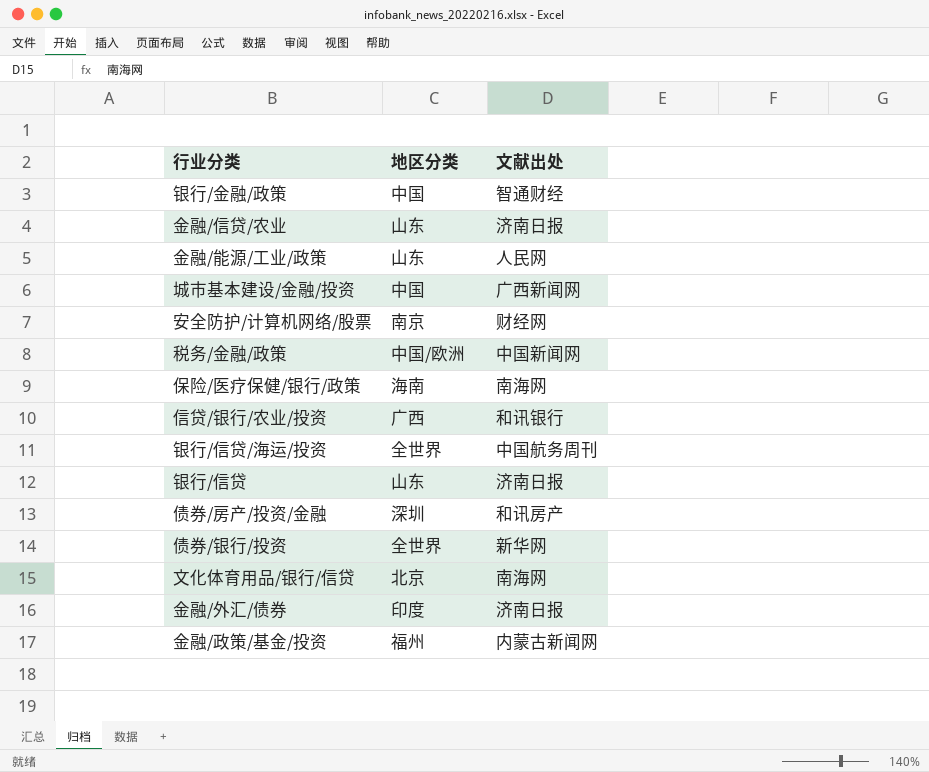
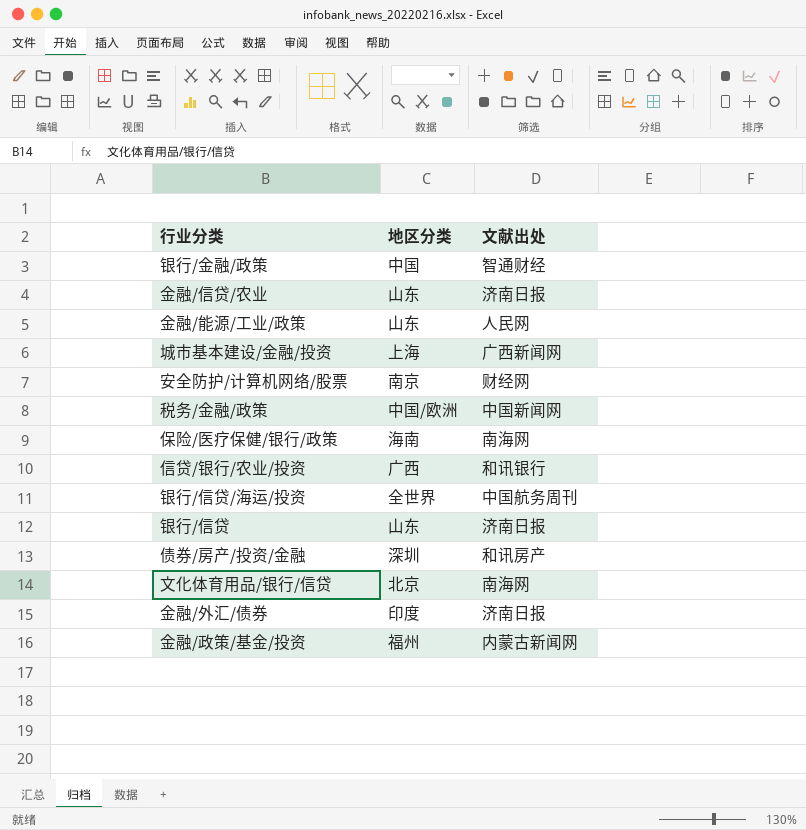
row 债券/银行/投资: 全世界 | 新华网 -> none
城市基本建设/金融/投资 | 地区分类: 中国 -> 上海

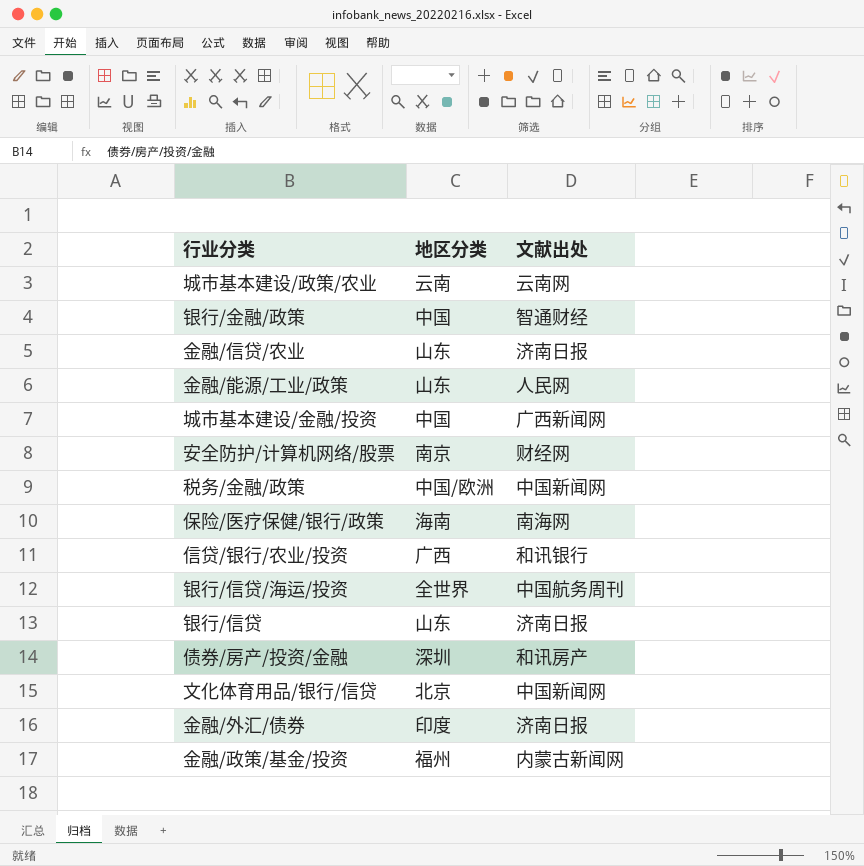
row 城市基本建设/政策/农业: none -> 云南 | 云南网
城市基本建设/金融/投资 | 地区分类: 上海 -> 中国
文化体育用品/银行/信贷 | 文献出处: 南海网 -> 中国新闻网

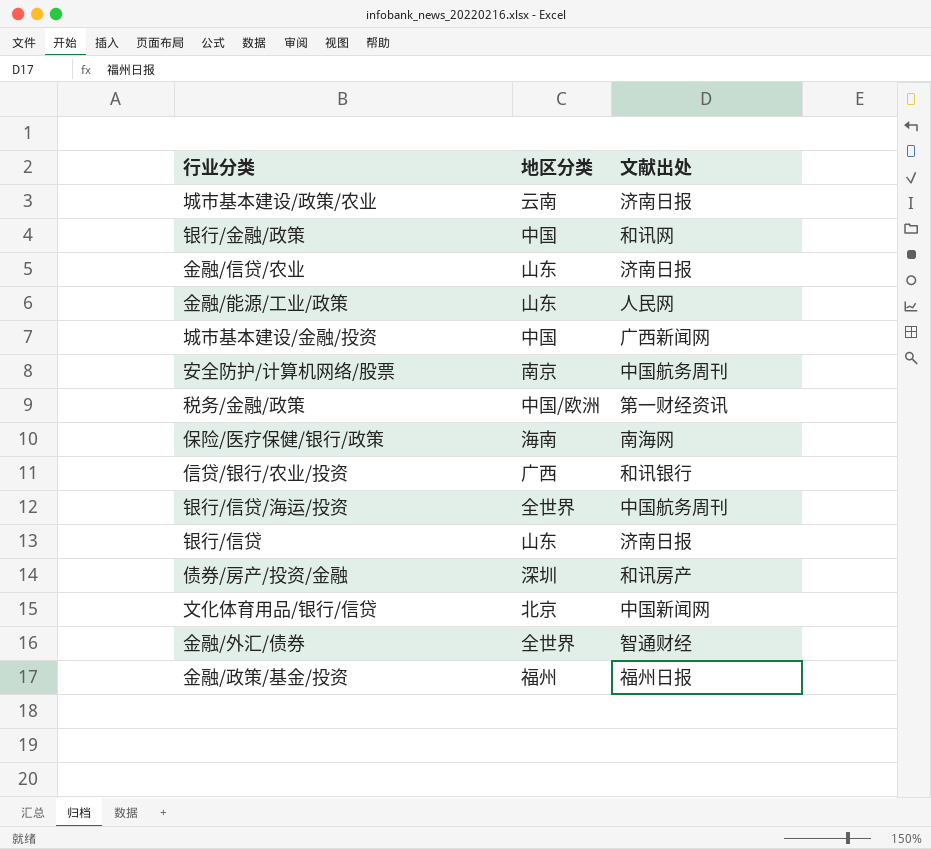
城市基本建设/政策/农业 | 文献出处: 云南网 -> 济南日报
银行/金融/政策 | 文献出处: 智通财经 -> 和讯网
安全防护/计算机网络/股票 | 文献出处: 财经网 -> 中国航务周刊
税务/金融/政策 | 文献出处: 中国新闻网 -> 第一财经资讯
金融/外汇/债券 | 地区分类: 印度 -> 全世界
金融/外汇/债券 | 文献出处: 济南日报 -> 智通财经
金融/政策/基金/投资 | 文献出处: 内蒙古新闻网 -> 福州日报

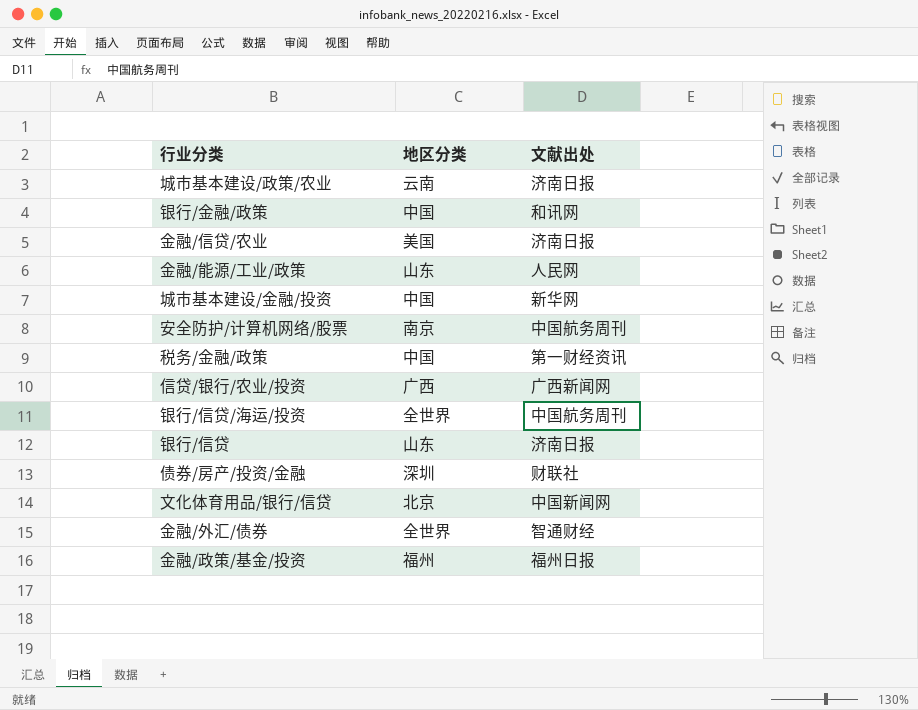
row 保险/医疗保健/银行/政策: 海南 | 南海网 -> none
金融/信贷/农业 | 地区分类: 山东 -> 美国
城市基本建设/金融/投资 | 文献出处: 广西新闻网 -> 新华网
税务/金融/政策 | 地区分类: 中国/欧洲 -> 中国
信贷/银行/农业/投资 | 文献出处: 和讯银行 -> 广西新闻网
债券/房产/投资/金融 | 文献出处: 和讯房产 -> 财联社

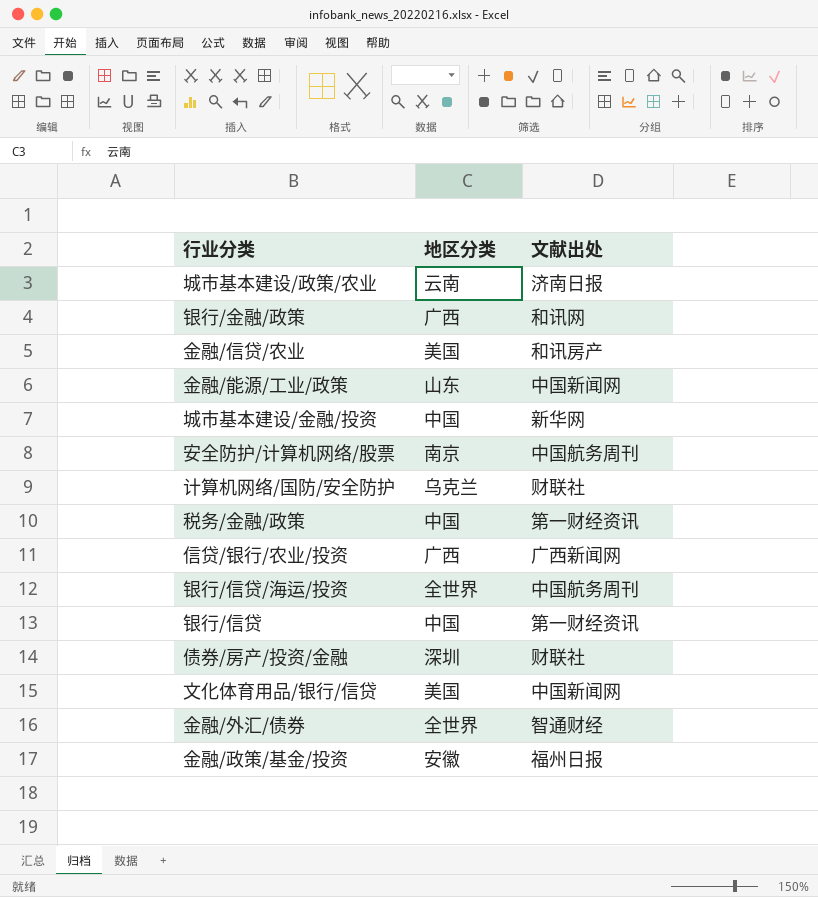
银行/金融/政策 | 地区分类: 中国 -> 广西
金融/信贷/农业 | 文献出处: 济南日报 -> 和讯房产
金融/能源/工业/政策 | 文献出处: 人民网 -> 中国新闻网
row 计算机网络/国防/安全防护: none -> 乌克兰 | 财联社
银行/信贷 | 地区分类: 山东 -> 中国
银行/信贷 | 文献出处: 济南日报 -> 第一财经资讯
文化体育用品/银行/信贷 | 地区分类: 北京 -> 美国
金融/政策/基金/投资 | 地区分类: 福州 -> 安徽

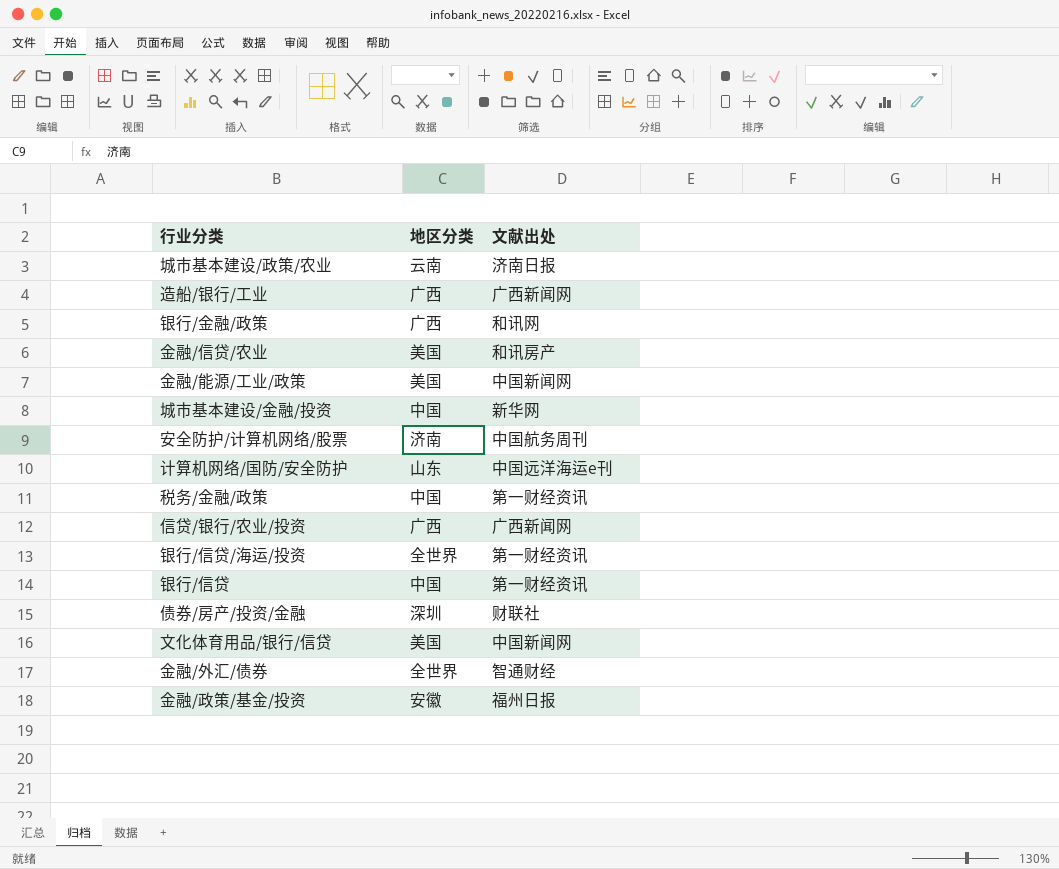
row 造船/银行/工业: none -> 广西 | 广西新闻网
金融/能源/工业/政策 | 地区分类: 山东 -> 美国
安全防护/计算机网络/股票 | 地区分类: 南京 -> 济南
计算机网络/国防/安全防护 | 地区分类: 乌克兰 -> 山东
计算机网络/国防/安全防护 | 文献出处: 财联社 -> 中国远洋海运e刊
银行/信贷/海运/投资 | 文献出处: 中国航务周刊 -> 第一财经资讯

